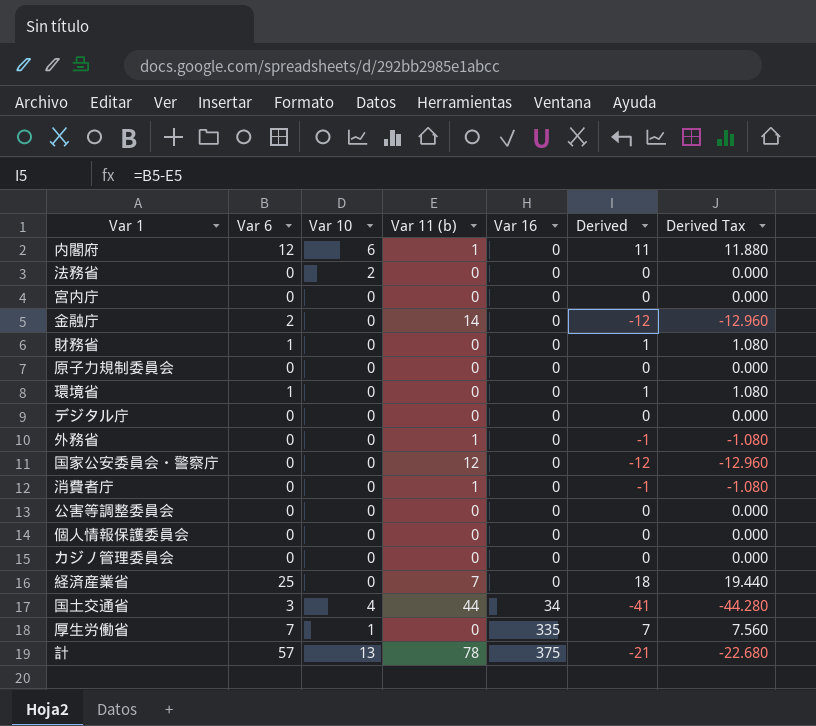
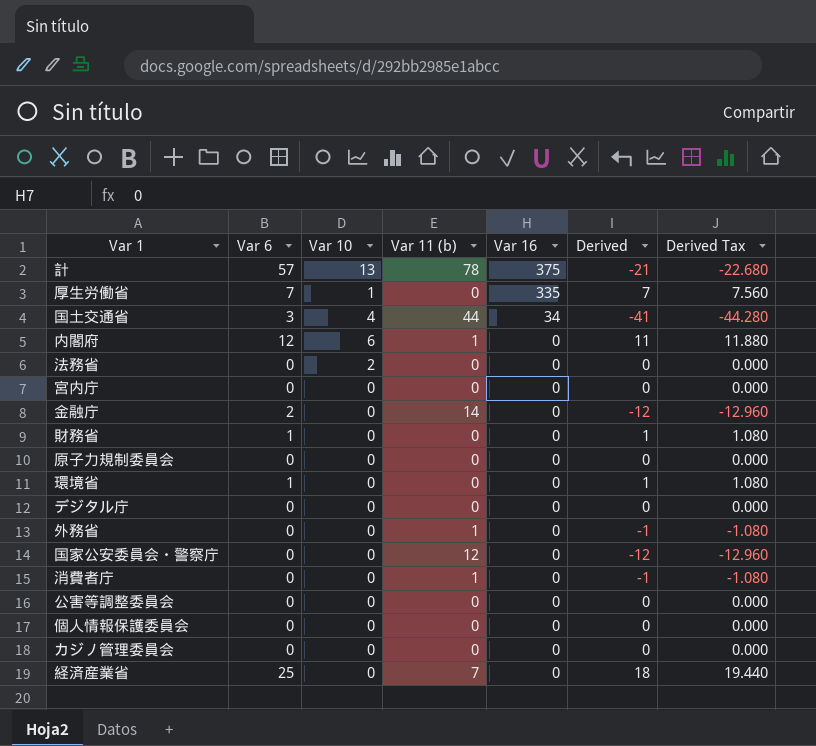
row order: Var 16 ascending -> Var 16 descending

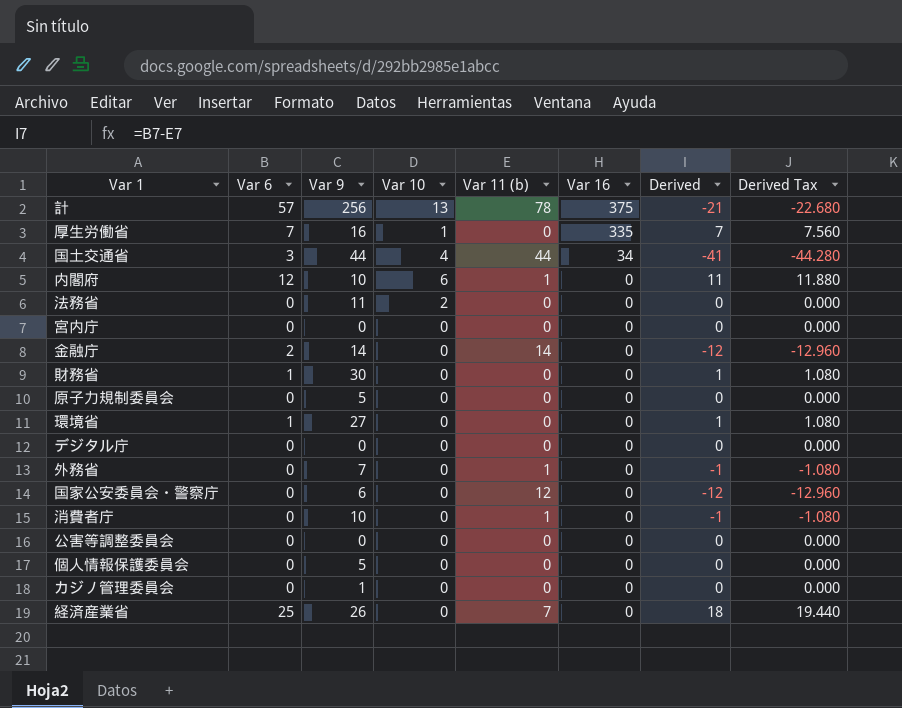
column Var 9 | position: none -> 3

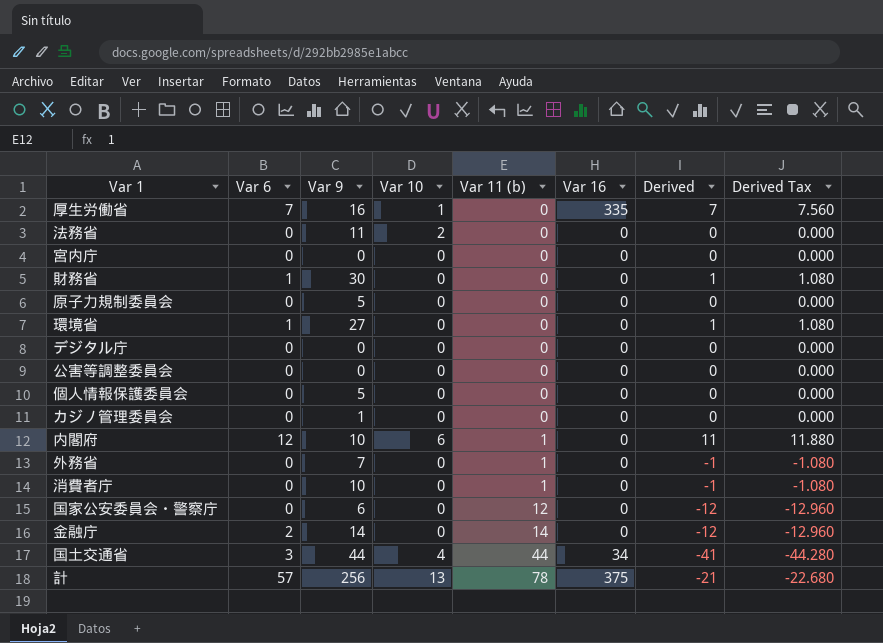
row order: Var 16 descending -> Var 11 (b) ascending
row 経済産業省: 25 | 26 | 0 | 7 | 0 | 18 | 19.440 -> none

